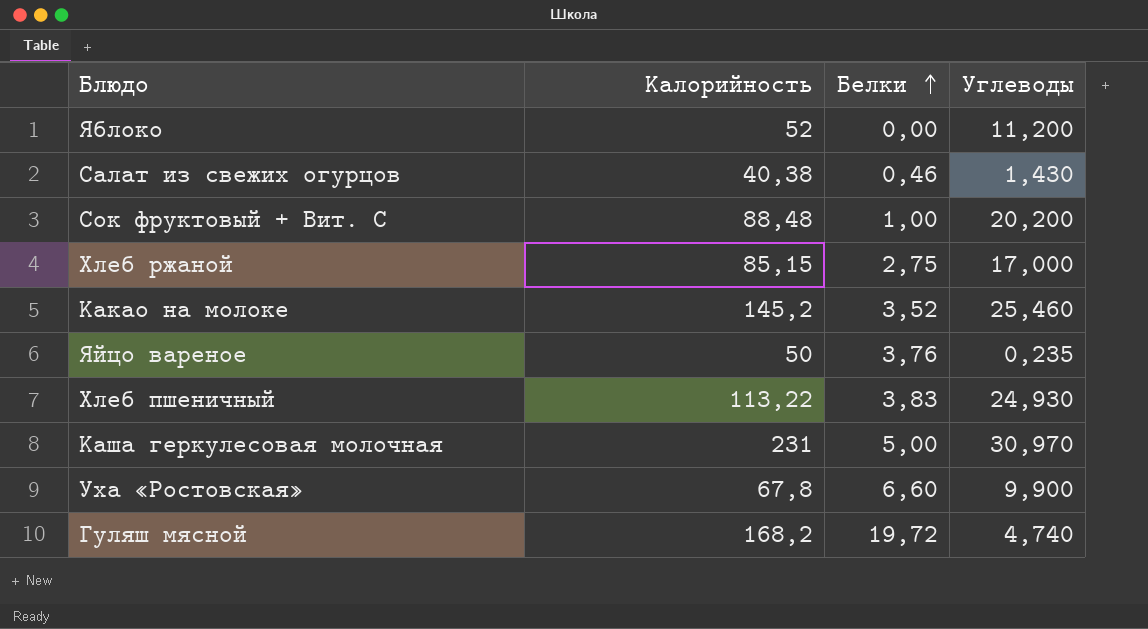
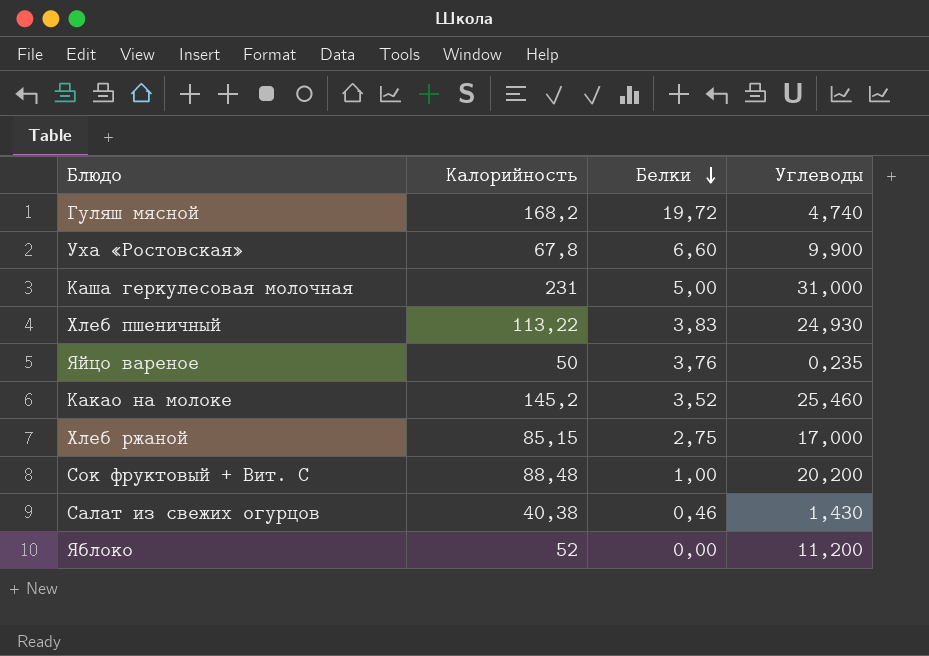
row order: Белки ascending -> Белки descending
Каша геркулесовая молочная | Углеводы: 30,970 -> 31,000

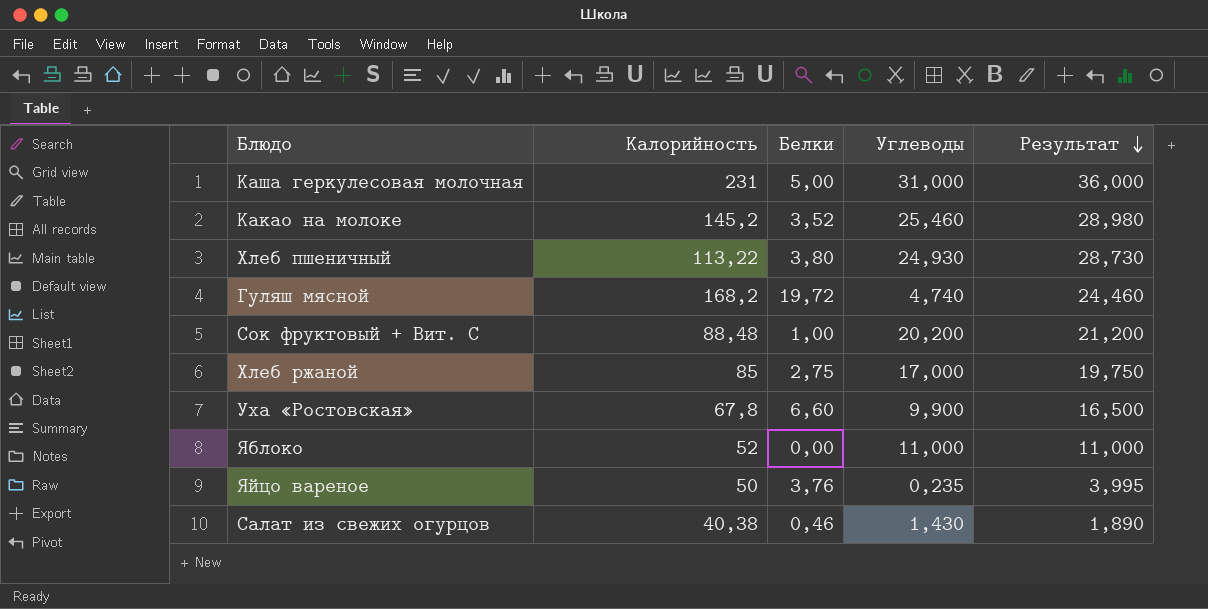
row order: Белки descending -> Результат descending
column Результат | formula: none -> [Белки] + [Углеводы]
Хлеб пшеничный | Белки: 3,83 -> 3,80
Хлеб ржаной | Калорийность: 85,15 -> 85
Яблоко | Углеводы: 11,200 -> 11,000

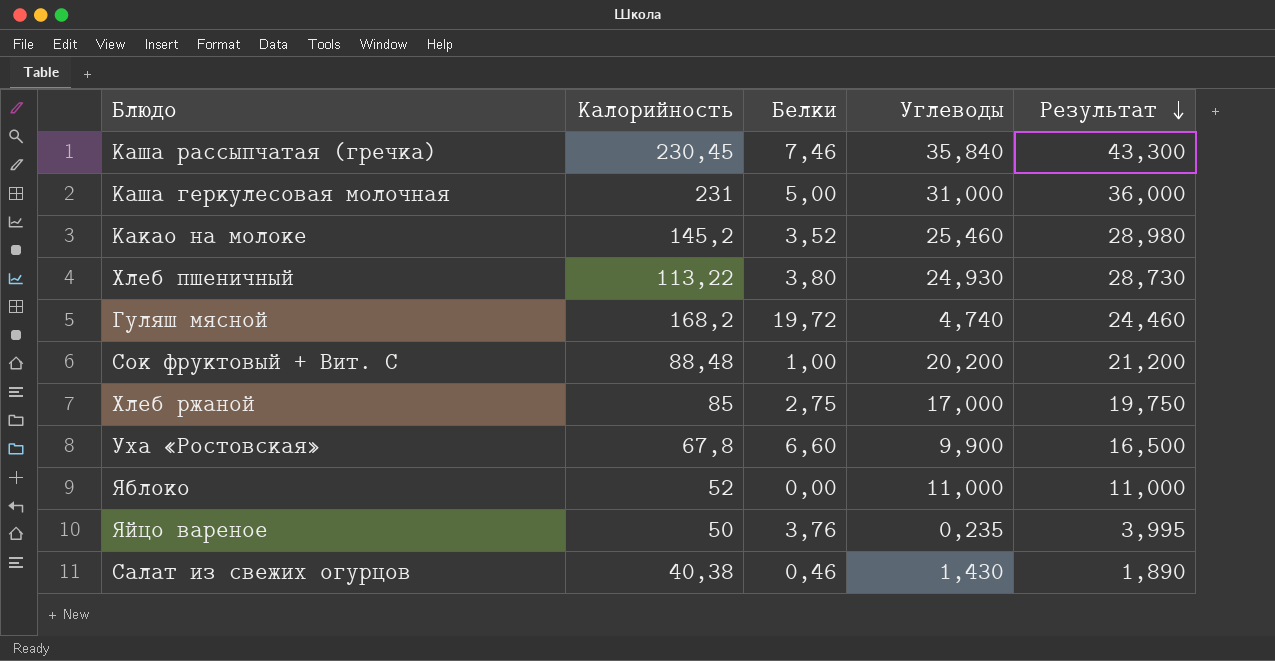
row Каша рассыпчатая (гречка): none -> 230,45 | 7,46 | 35,840 | 43,300

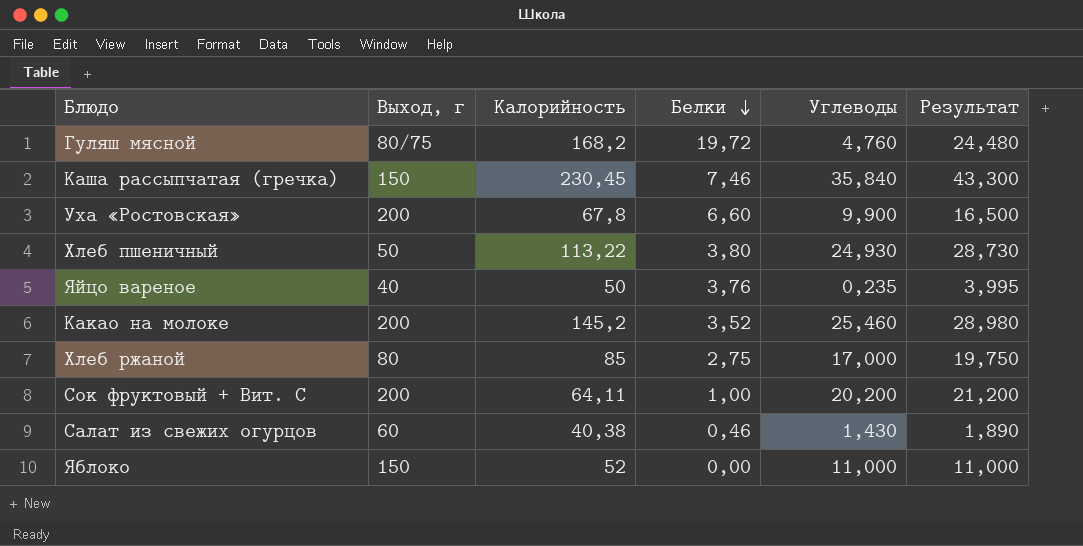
row order: Результат descending -> Белки descending
column Выход, г | position: none -> 2
row Каша геркулесовая молочная: 231 | 5,00 | 31,000 | 36,000 -> none
Гуляш мясной | Углеводы: 4,740 -> 4,760
Гуляш мясной | Результат: 24,460 -> 24,480
Сок фруктовый + Вит. С | Калорийность: 88,48 -> 64,11

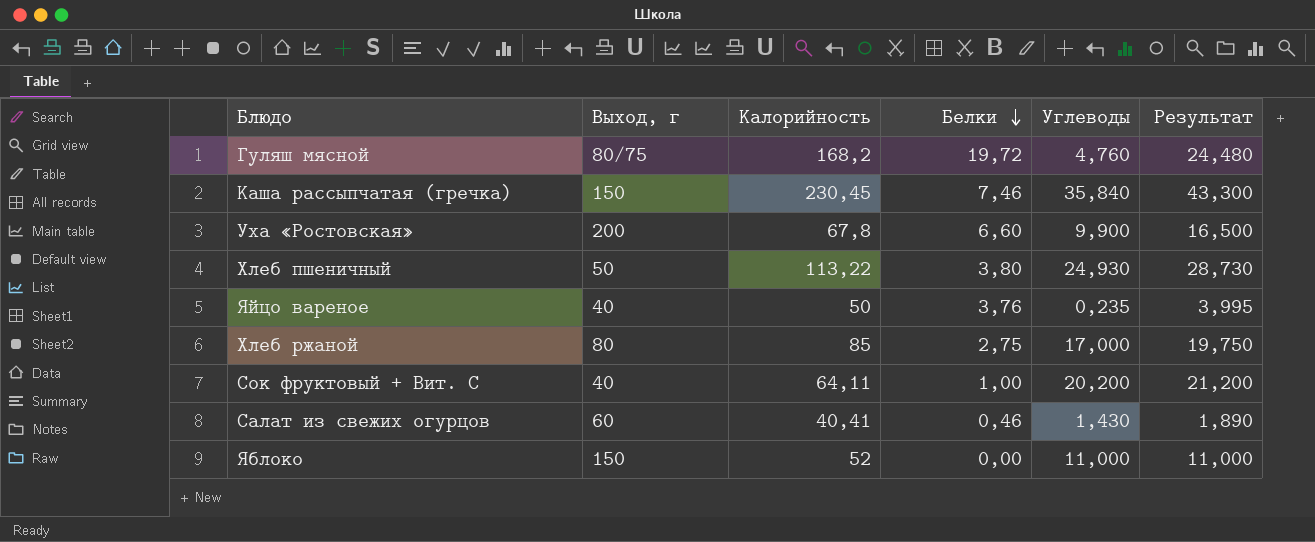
row Какао на молоке: 200 | 145,2 | 3,52 | 25,460 | 28,980 -> none
Сок фруктовый + Вит. С | Выход, г: 200 -> 40
Салат из свежих огурцов | Калорийность: 40,38 -> 40,41

